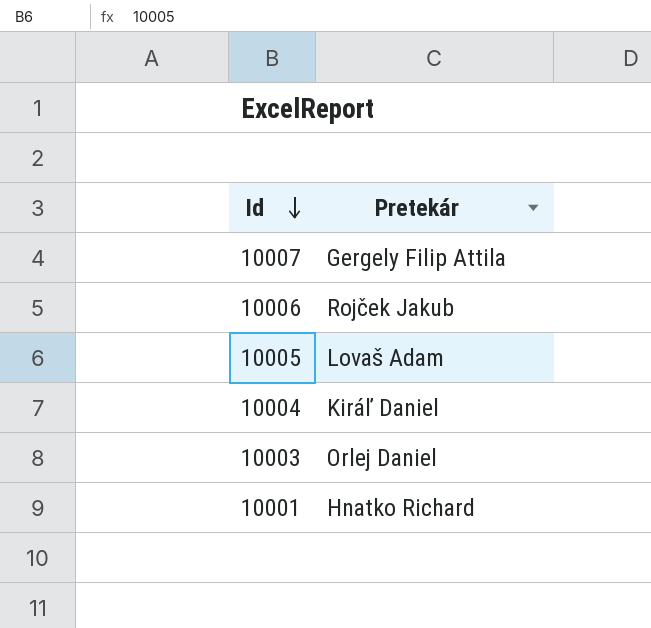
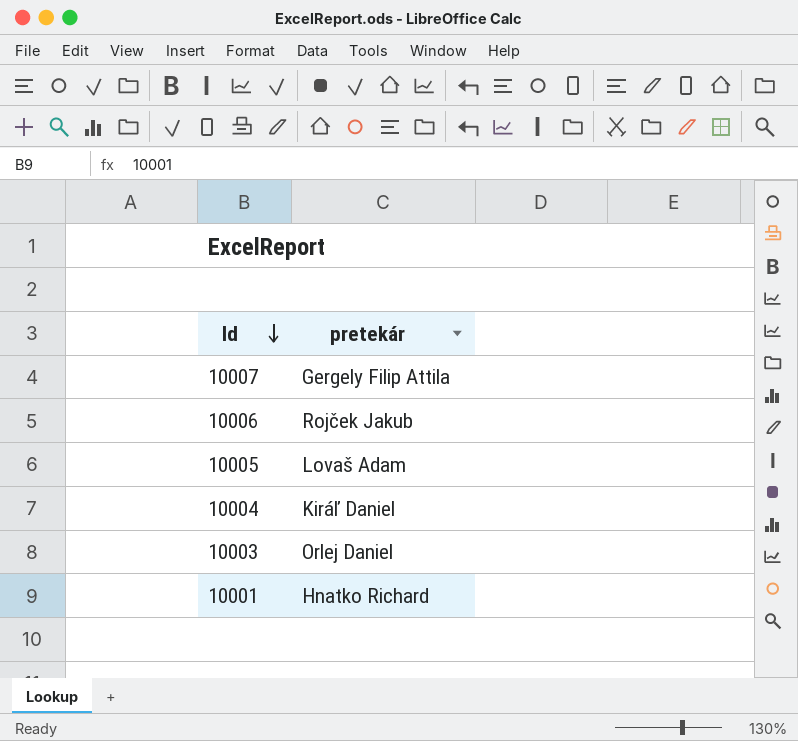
column name: Pretekár -> pretekár

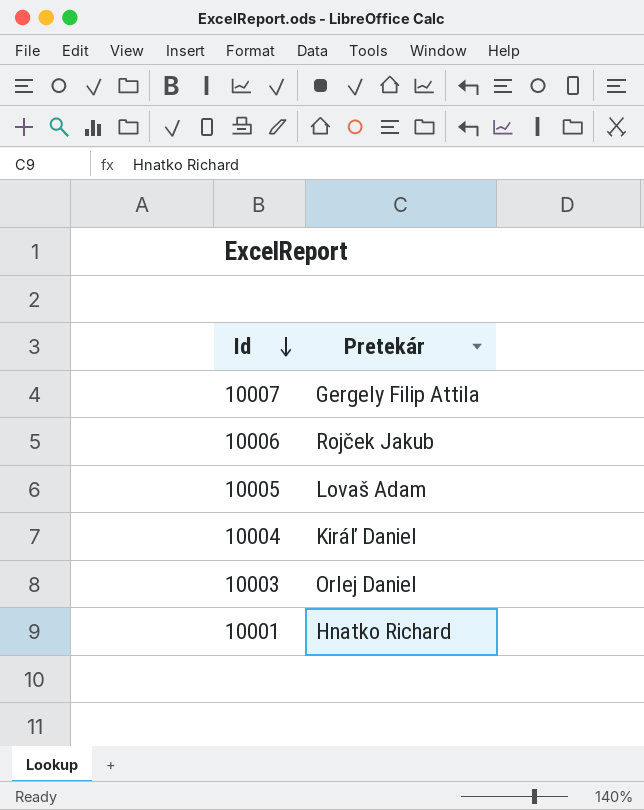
column name: pretekár -> Pretekár

